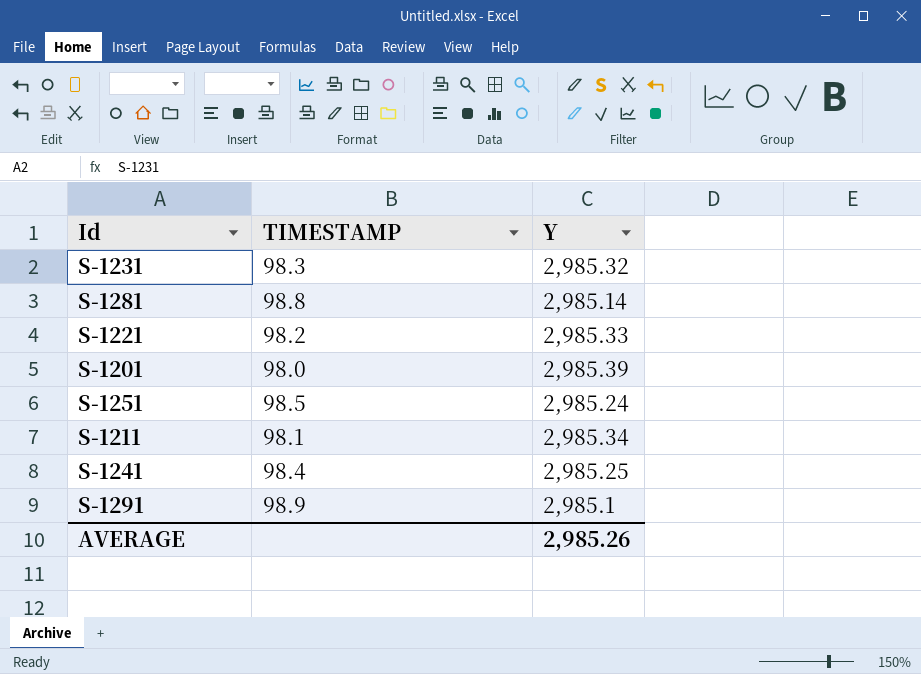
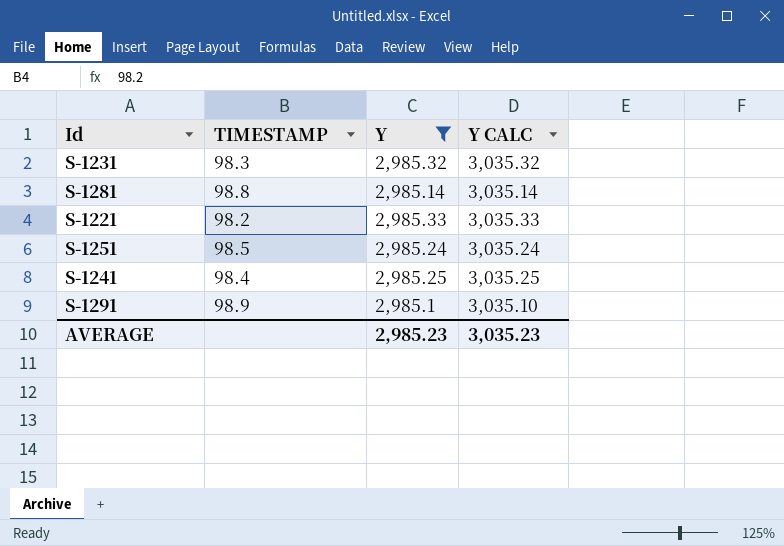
filter: none -> Y <= 2,985.33
column Y CALC | formula: none -> [Y] + 50
AVERAGE | Y: 2,985.26 -> 2,985.23

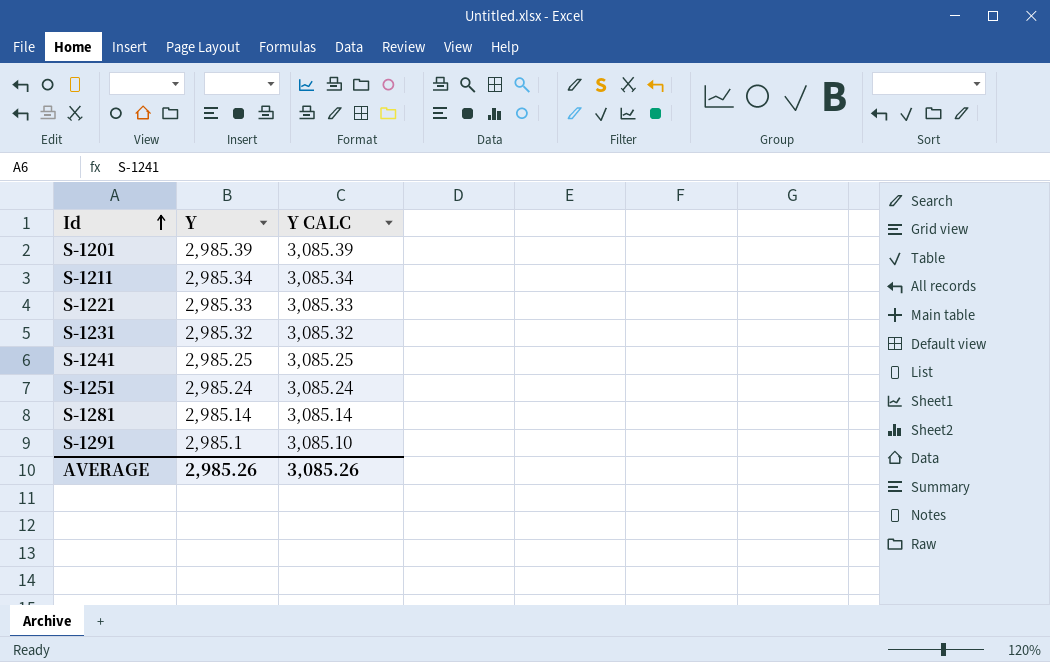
filter: Y <= 2,985.33 -> none
row order: none -> Id ascending
column TIMESTAMP | position: 2 -> none
column Y CALC | formula: [Y] + 50 -> [Y] + 100
AVERAGE | Y: 2,985.23 -> 2,985.26
AVERAGE | Y CALC: 3,035.23 -> 3,085.26

